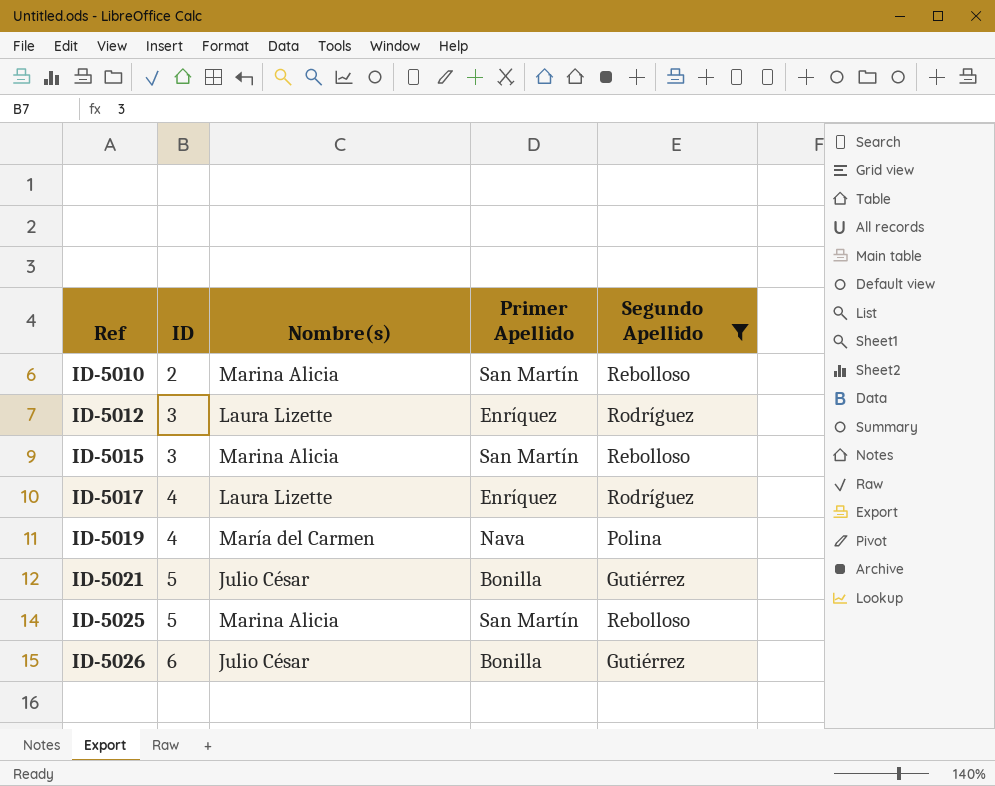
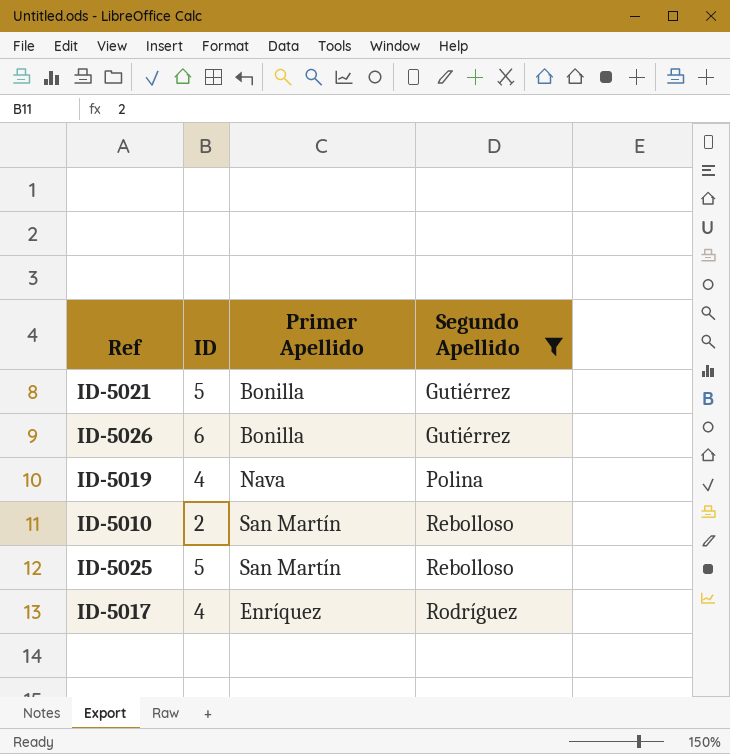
row order: Ref ascending -> Segundo Apellido ascending
column Nombre(s) | position: 3 -> none
row ID-5012: 3 | Laura Lizette | Enríquez | Rodríguez -> none
row ID-5015: 3 | Marina Alicia | San Martín | Rebolloso -> none

